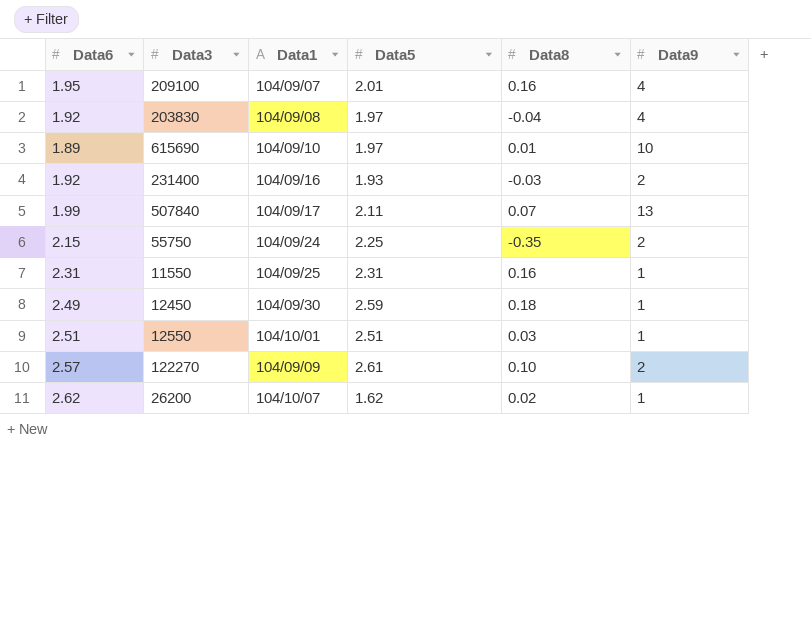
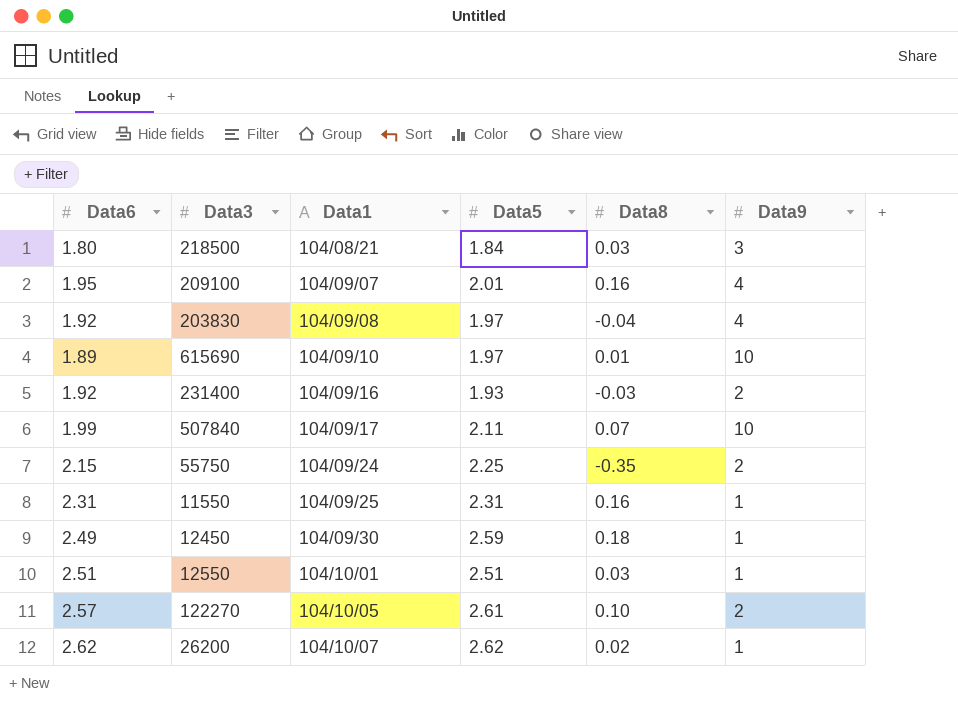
row 218500: none -> 1.80 | 104/08/21 | 1.84 | 0.03 | 3
507840 | Data9: 13 -> 10
122270 | Data1: 104/09/09 -> 104/10/05
26200 | Data5: 1.62 -> 2.62

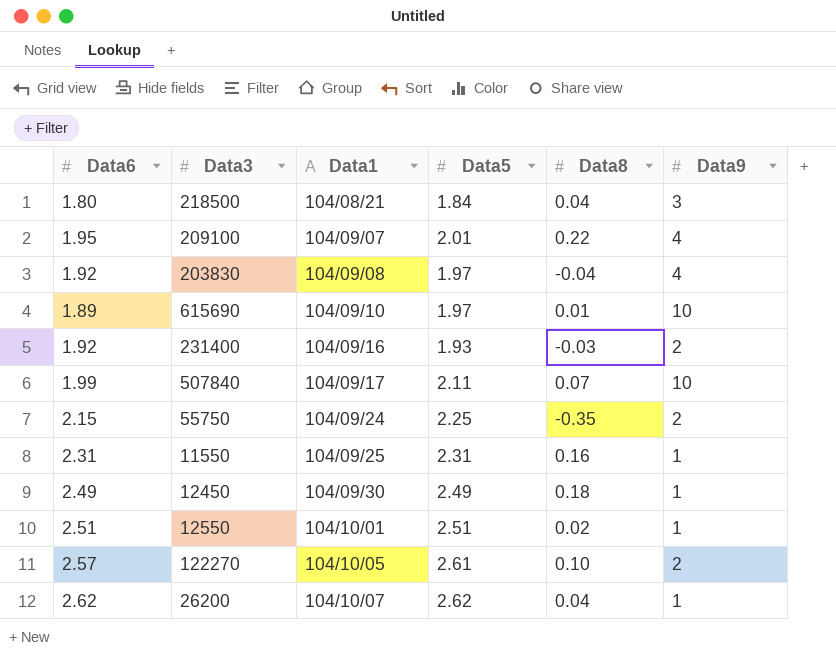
218500 | Data8: 0.03 -> 0.04
209100 | Data8: 0.16 -> 0.22
12450 | Data5: 2.59 -> 2.49
12550 | Data8: 0.03 -> 0.02
26200 | Data8: 0.02 -> 0.04

